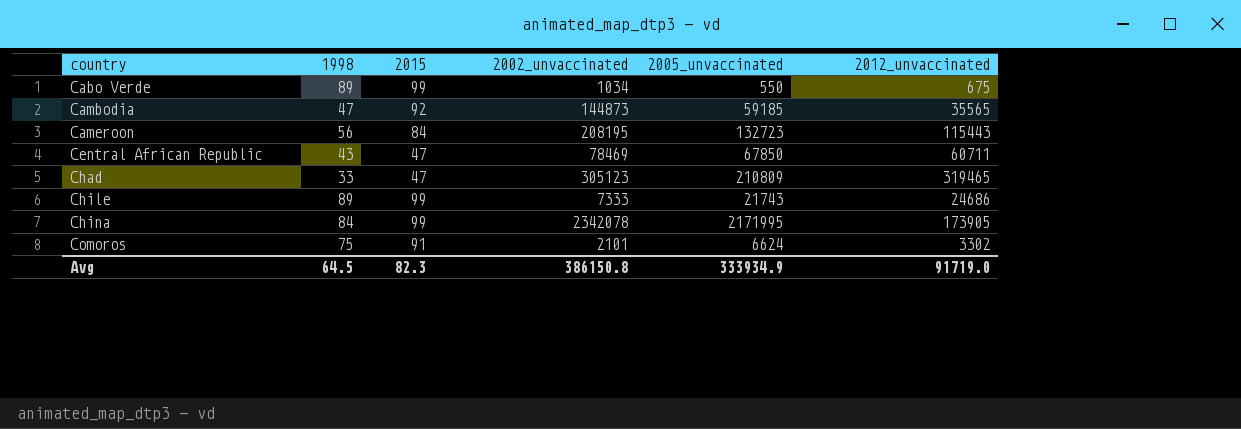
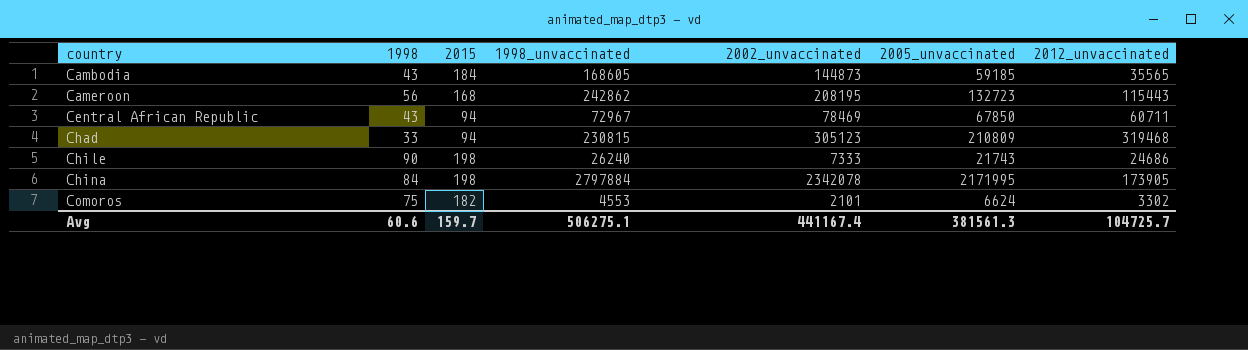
column 1998_unvaccinated | position: none -> 4
row Cabo Verde: 89 | 99 | 1034 | 550 | 675 -> none
Cambodia | 1998: 47 -> 43
Cambodia | 2015: 92 -> 184
Cameroon | 2015: 84 -> 168
Central African Republic | 2015: 47 -> 94
Chad | 2015: 47 -> 94
Chad | 2012_unvaccinated: 319465 -> 319468
Chile | 1998: 89 -> 90
Chile | 2015: 99 -> 198
China | 2015: 99 -> 198
Comoros | 2015: 91 -> 182
Avg | 1998: 64.5 -> 60.6
Avg | 2015: 82.3 -> 159.7
Avg | 2002_unvaccinated: 386150.8 -> 441167.4
Avg | 2005_unvaccinated: 333934.9 -> 381561.3
Avg | 2012_unvaccinated: 91719.0 -> 104725.7

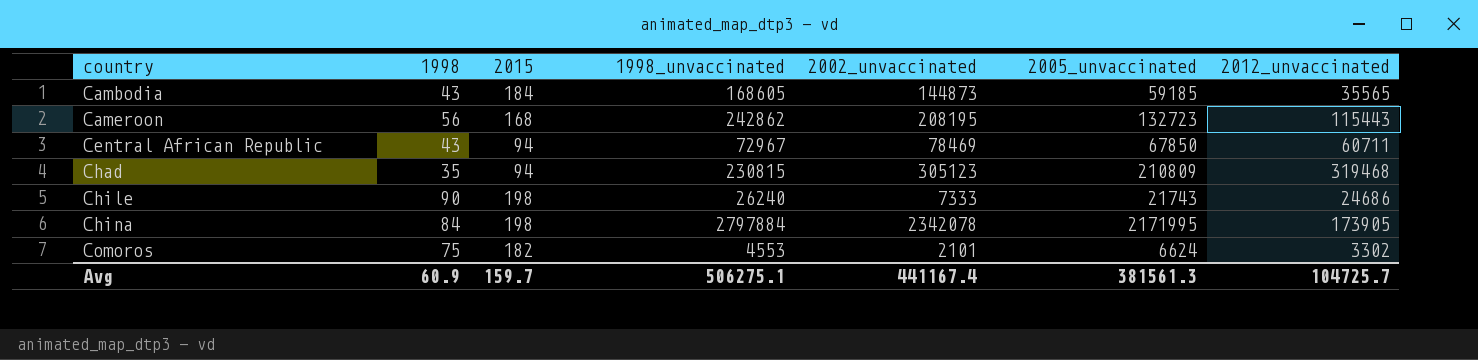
Chad | 1998: 33 -> 35
Avg | 1998: 60.6 -> 60.9

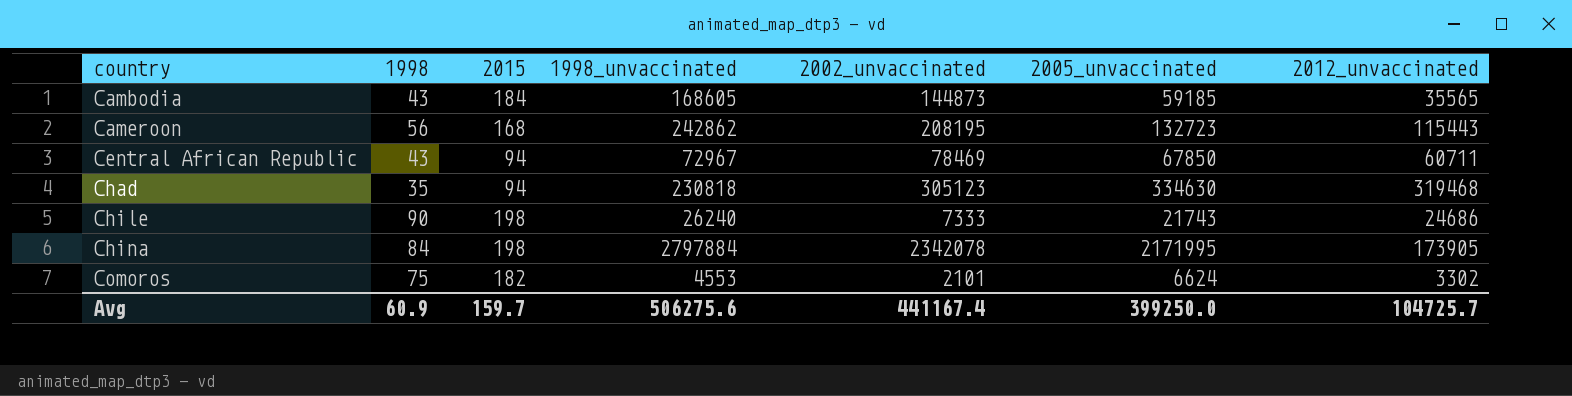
Chad | 1998_unvaccinated: 230815 -> 230818
Chad | 2005_unvaccinated: 210809 -> 334630
Avg | 1998_unvaccinated: 506275.1 -> 506275.6
Avg | 2005_unvaccinated: 381561.3 -> 399250.0

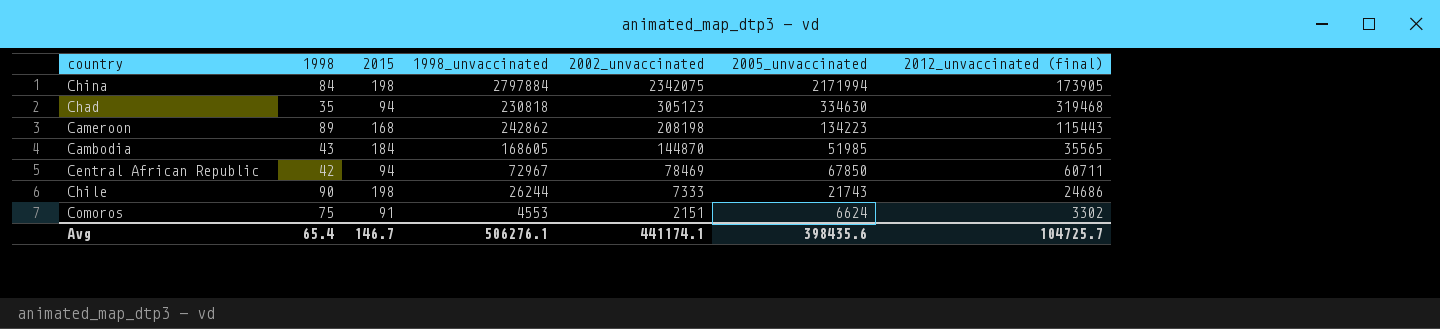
row order: country ascending -> 2002_unvaccinated descending
column name: 2012_unvaccinated -> 2012_unvaccinated (final)
China | 2002_unvaccinated: 2342078 -> 2342075
China | 2005_unvaccinated: 2171995 -> 2171994
Cameroon | 1998: 56 -> 89
Cameroon | 2002_unvaccinated: 208195 -> 208198
Cameroon | 2005_unvaccinated: 132723 -> 134223
Cambodia | 2002_unvaccinated: 144873 -> 144870
Cambodia | 2005_unvaccinated: 59185 -> 51985
Central African Republic | 1998: 43 -> 42
Chile | 1998_unvaccinated: 26240 -> 26244
Comoros | 2015: 182 -> 91
Comoros | 2002_unvaccinated: 2101 -> 2151
Avg | 1998: 60.9 -> 65.4
Avg | 2015: 159.7 -> 146.7
Avg | 1998_unvaccinated: 506275.6 -> 506276.1
Avg | 2002_unvaccinated: 441167.4 -> 441174.1
Avg | 2005_unvaccinated: 399250.0 -> 398435.6

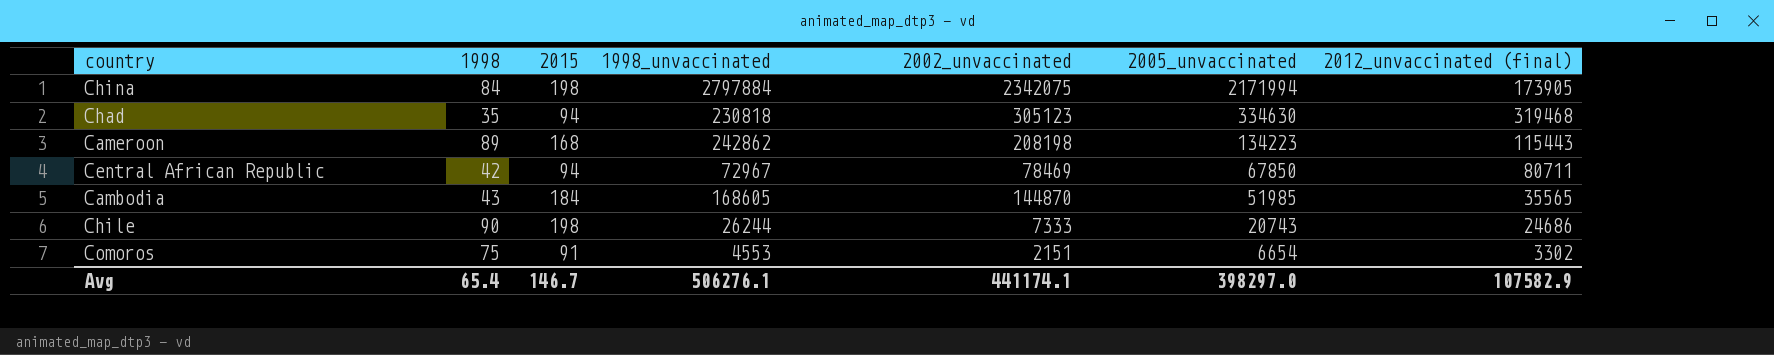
row order: 2002_unvaccinated descending -> 2005_unvaccinated descending
Central African Republic | 2012_unvaccinated (final): 60711 -> 80711
Chile | 2005_unvaccinated: 21743 -> 20743
Comoros | 2005_unvaccinated: 6624 -> 6654
Avg | 2005_unvaccinated: 398435.6 -> 398297.0
Avg | 2012_unvaccinated (final): 104725.7 -> 107582.9

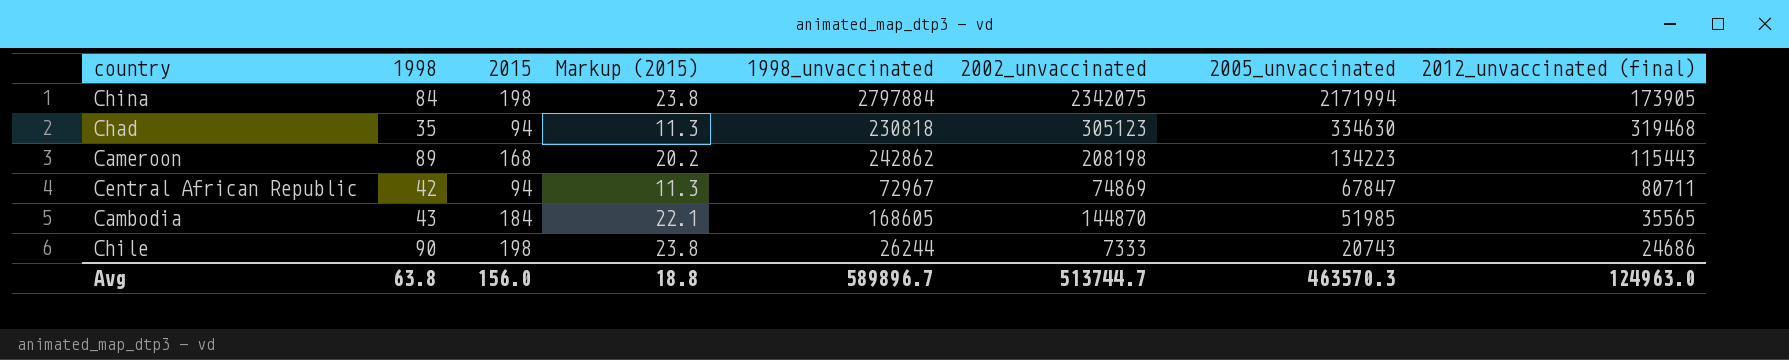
column Markup (2015) | formula: none -> [2015] * 0.12
row Comoros: 75 | 91 | 4553 | 2151 | 6654 | 3302 -> none
Central African Republic | 2002_unvaccinated: 78469 -> 74869
Central African Republic | 2005_unvaccinated: 67850 -> 67847
Avg | 1998: 65.4 -> 63.8
Avg | 2015: 146.7 -> 156.0
Avg | 1998_unvaccinated: 506276.1 -> 589896.7
Avg | 2002_unvaccinated: 441174.1 -> 513744.7
Avg | 2005_unvaccinated: 398297.0 -> 463570.3
Avg | 2012_unvaccinated (final): 107582.9 -> 124963.0

